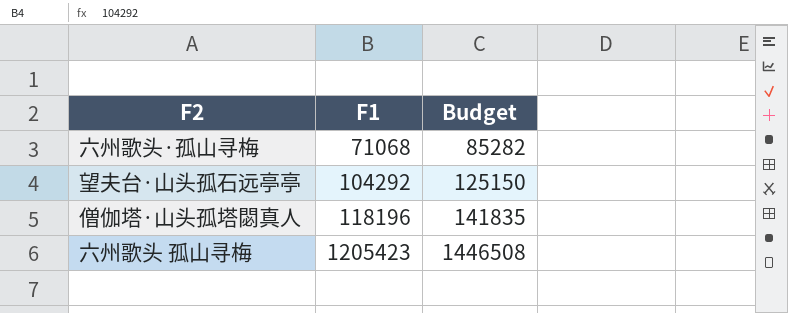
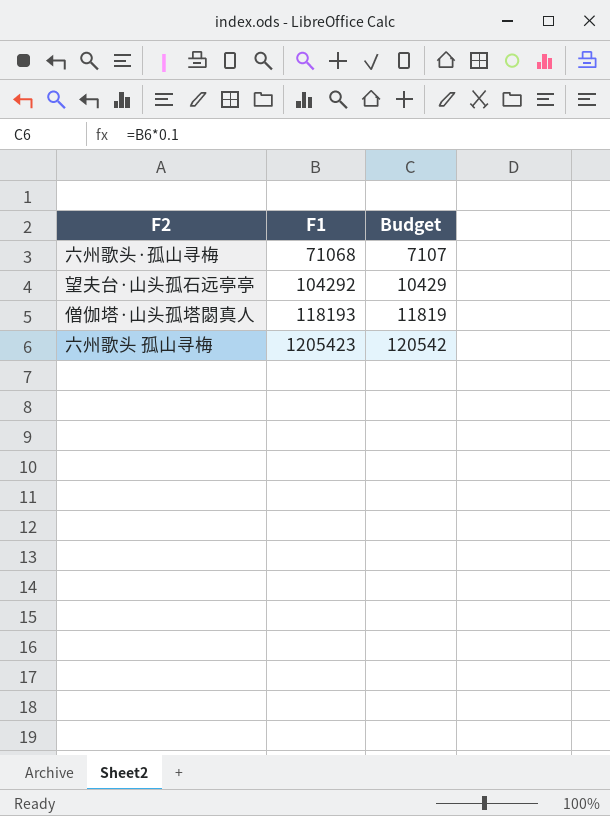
column Budget | formula: [F1] * 1.2 -> [F1] * 0.1
僧伽塔·山头孤塔閟真人 | F1: 118196 -> 118193

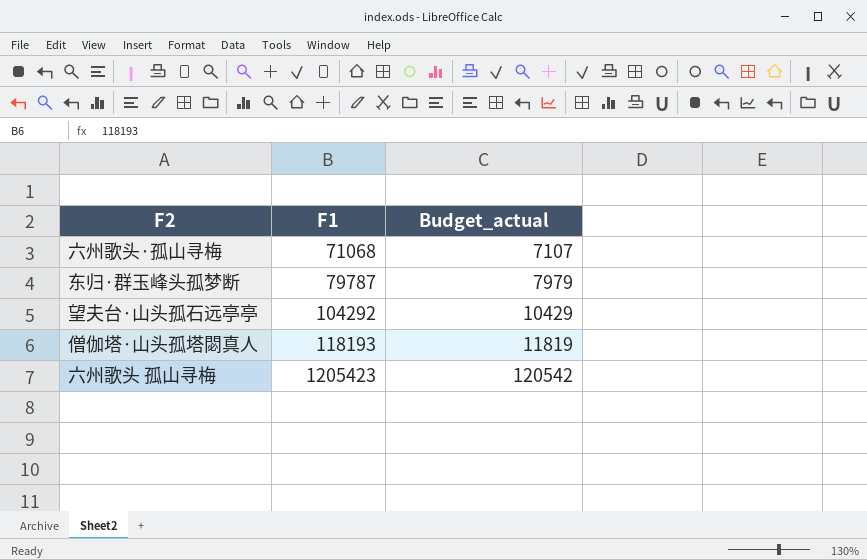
column name: Budget -> Budget_actual
row 东归·群玉峰头孤梦断: none -> 79787 | 7979

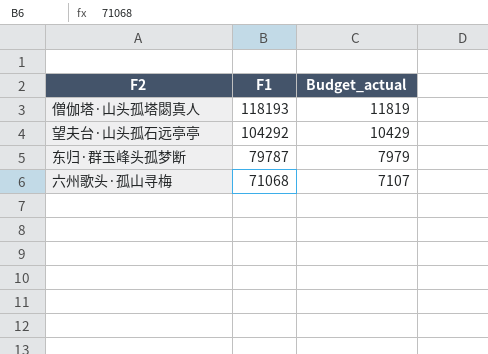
row order: F1 ascending -> F1 descending
row 六州歌头 孤山寻梅: 1205423 | 120542 -> none

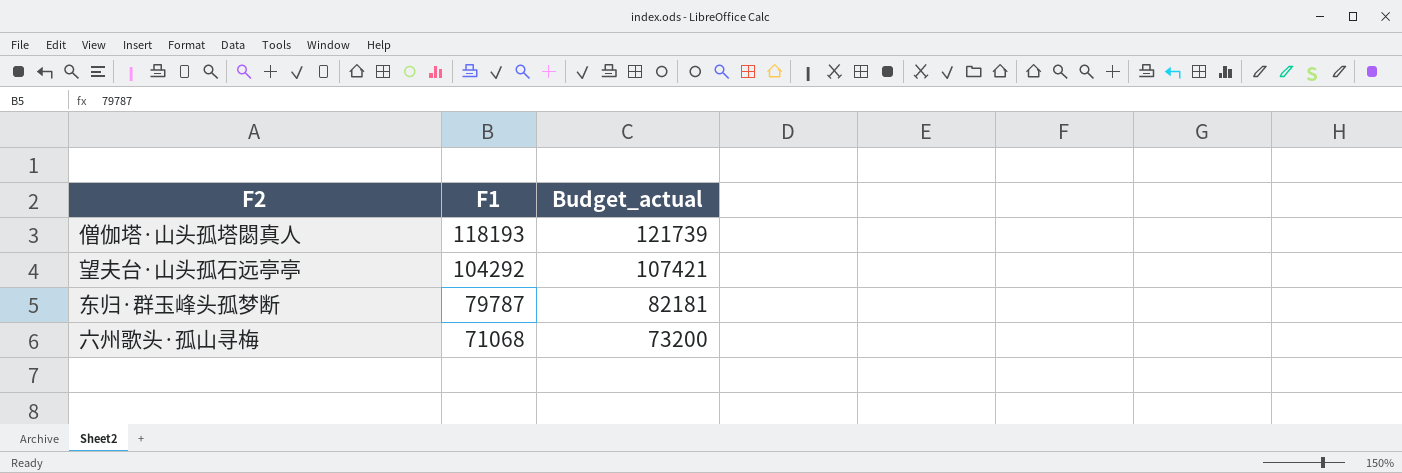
column Budget_actual | formula: [F1] * 0.1 -> [F1] * 1.03

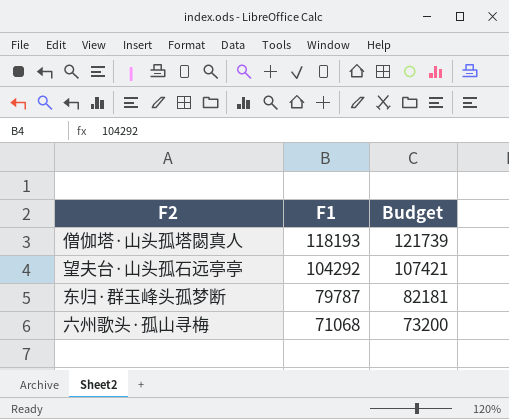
column name: Budget_actual -> Budget

